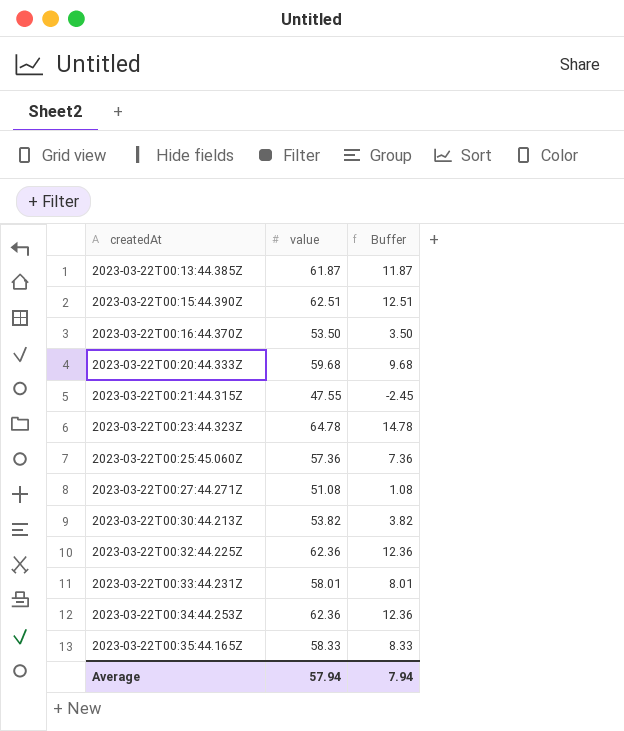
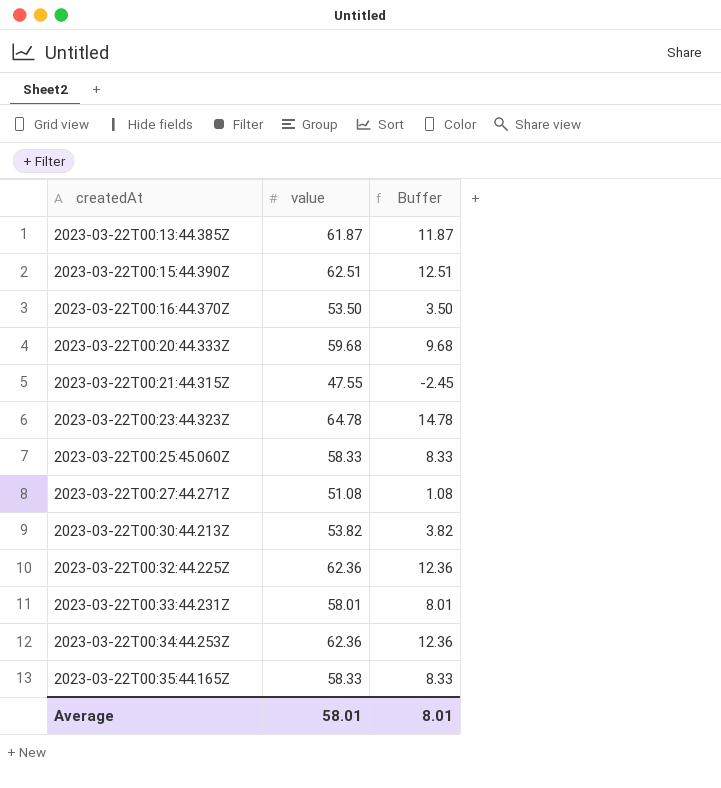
2023-03-22T00:25:45.060Z | value: 57.36 -> 58.33
2023-03-22T00:25:45.060Z | Buffer: 7.36 -> 8.33
Average | value: 57.94 -> 58.01
Average | Buffer: 7.94 -> 8.01

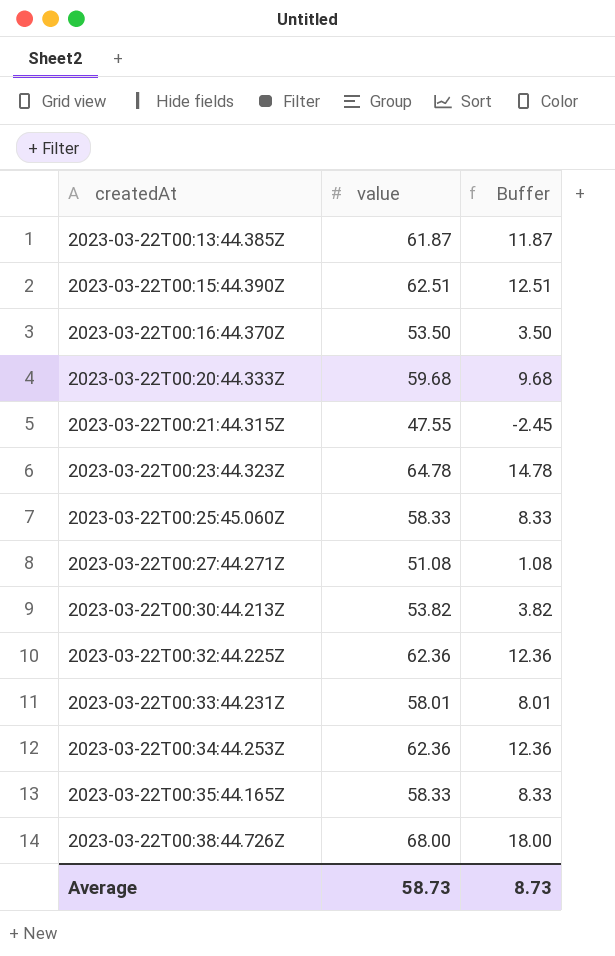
row 2023-03-22T00:38:44.726Z: none -> 68.00 | 18.00
Average | value: 58.01 -> 58.73
Average | Buffer: 8.01 -> 8.73

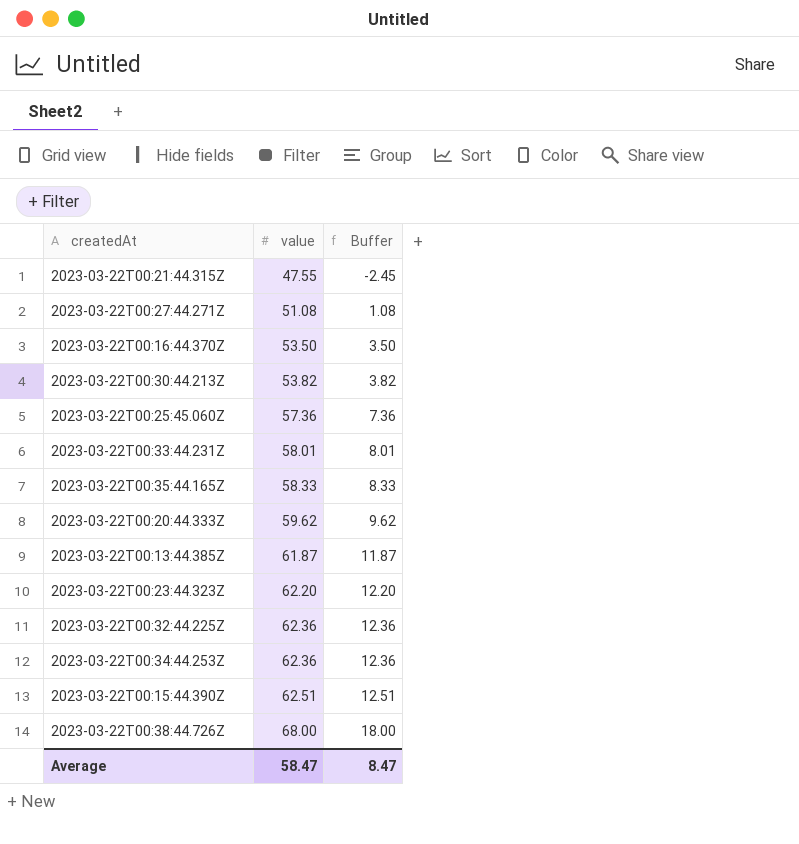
row order: createdAt ascending -> value ascending
2023-03-22T00:25:45.060Z | value: 58.33 -> 57.36
2023-03-22T00:25:45.060Z | Buffer: 8.33 -> 7.36
2023-03-22T00:20:44.333Z | value: 59.68 -> 59.62
2023-03-22T00:20:44.333Z | Buffer: 9.68 -> 9.62
2023-03-22T00:23:44.323Z | value: 64.78 -> 62.20
2023-03-22T00:23:44.323Z | Buffer: 14.78 -> 12.20
Average | value: 58.73 -> 58.47
Average | Buffer: 8.73 -> 8.47

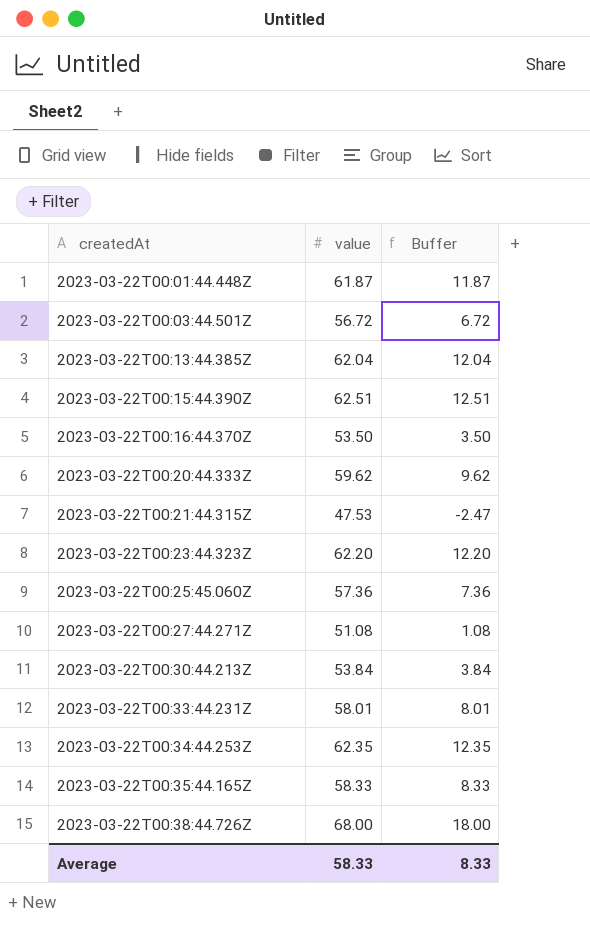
row order: value ascending -> createdAt ascending
row 2023-03-22T00:32:44.225Z: 62.36 | 12.36 -> none
row 2023-03-22T00:01:44.448Z: none -> 61.87 | 11.87
row 2023-03-22T00:03:44.501Z: none -> 56.72 | 6.72
2023-03-22T00:13:44.385Z | value: 61.87 -> 62.04
2023-03-22T00:13:44.385Z | Buffer: 11.87 -> 12.04
2023-03-22T00:21:44.315Z | value: 47.55 -> 47.53
2023-03-22T00:21:44.315Z | Buffer: -2.45 -> -2.47
2023-03-22T00:30:44.213Z | value: 53.82 -> 53.84
2023-03-22T00:30:44.213Z | Buffer: 3.82 -> 3.84
2023-03-22T00:34:44.253Z | value: 62.36 -> 62.35
2023-03-22T00:34:44.253Z | Buffer: 12.36 -> 12.35
Average | value: 58.47 -> 58.33
Average | Buffer: 8.47 -> 8.33

